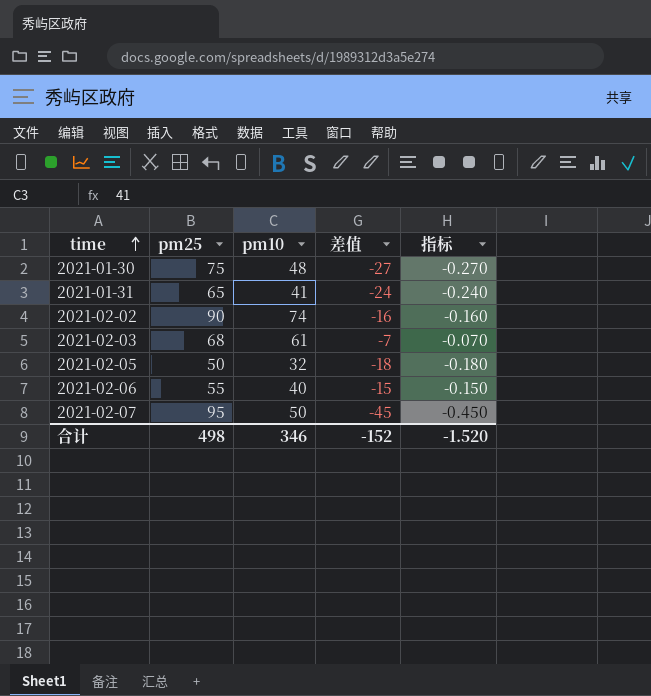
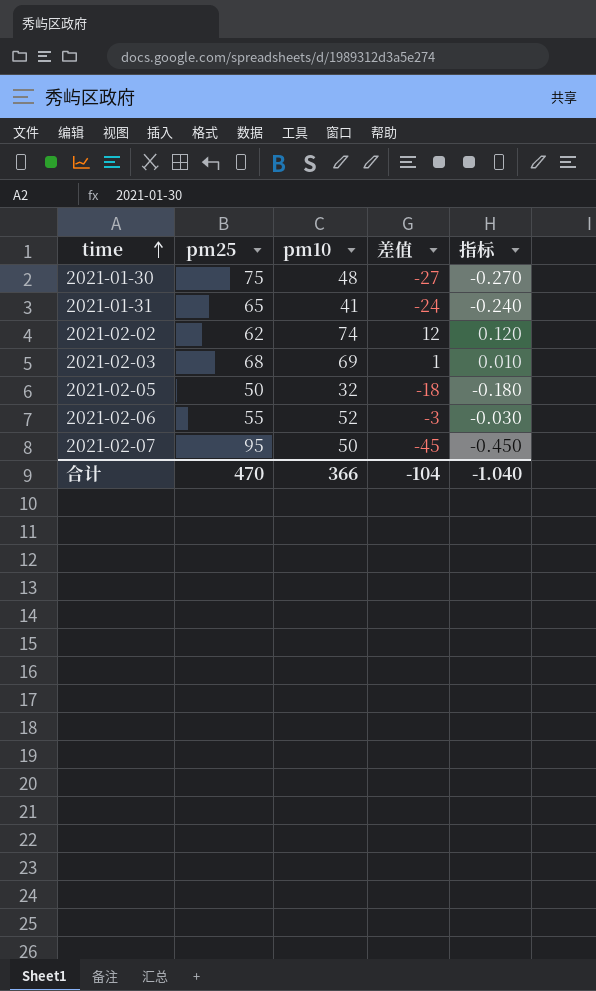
2021-02-02 | pm25: 90 -> 62
2021-02-02 | 差值: -16 -> 12
2021-02-02 | 指标: -0.160 -> 0.120
2021-02-03 | pm10: 61 -> 69
2021-02-03 | 差值: -7 -> 1
2021-02-03 | 指标: -0.070 -> 0.010
2021-02-06 | pm10: 40 -> 52
2021-02-06 | 差值: -15 -> -3
2021-02-06 | 指标: -0.150 -> -0.030
合计 | pm25: 498 -> 470
合计 | pm10: 346 -> 366
合计 | 差值: -152 -> -104
合计 | 指标: -1.520 -> -1.040

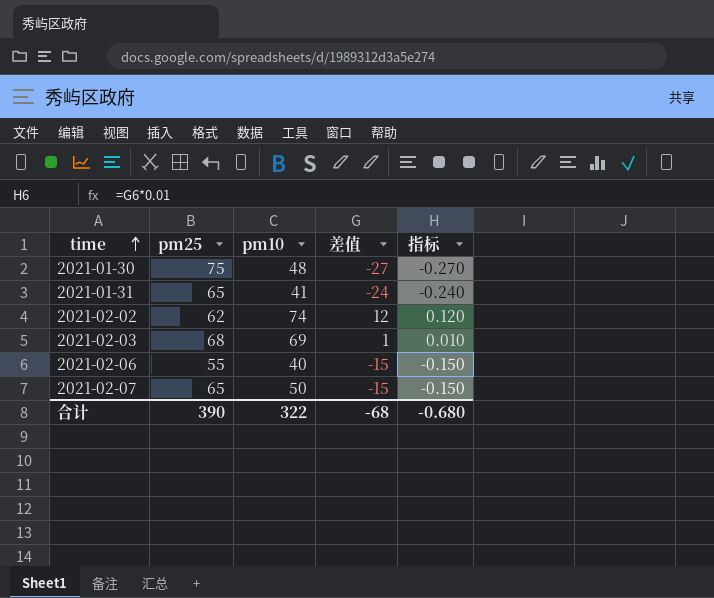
row 2021-02-05: 50 | 32 | -18 | -0.180 -> none
2021-02-06 | pm10: 52 -> 40
2021-02-06 | 差值: -3 -> -15
2021-02-06 | 指标: -0.030 -> -0.150
2021-02-07 | pm25: 95 -> 65
2021-02-07 | 差值: -45 -> -15
2021-02-07 | 指标: -0.450 -> -0.150
合计 | pm25: 470 -> 390
合计 | pm10: 366 -> 322
合计 | 差值: -104 -> -68
合计 | 指标: -1.040 -> -0.680

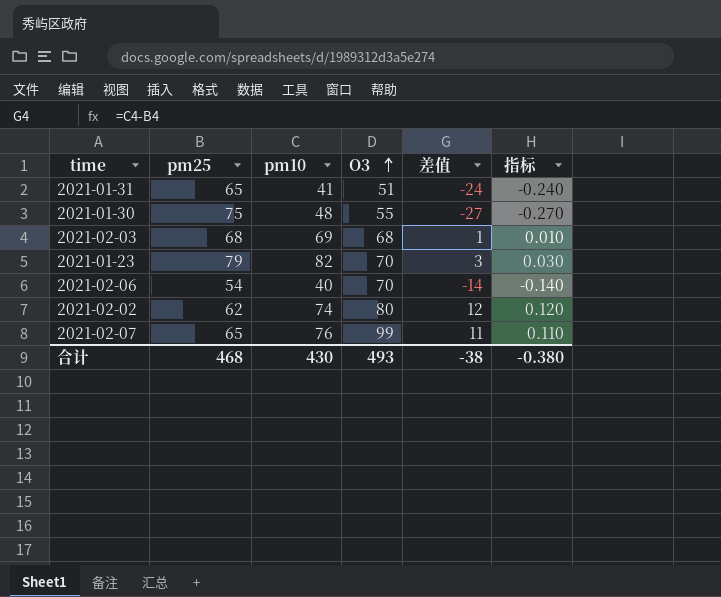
row order: time ascending -> O3 ascending
column O3 | position: none -> 4
row 2021-01-23: none -> 79 | 82 | 70 | 3 | 0.030
2021-02-06 | pm25: 55 -> 54
2021-02-06 | 差值: -15 -> -14
2021-02-06 | 指标: -0.150 -> -0.140
2021-02-07 | pm10: 50 -> 76
2021-02-07 | 差值: -15 -> 11
2021-02-07 | 指标: -0.150 -> 0.110
合计 | pm25: 390 -> 468
合计 | pm10: 322 -> 430
合计 | 差值: -68 -> -38
合计 | 指标: -0.680 -> -0.380

